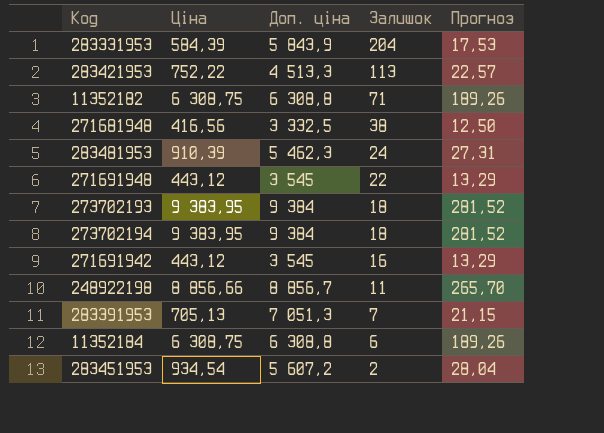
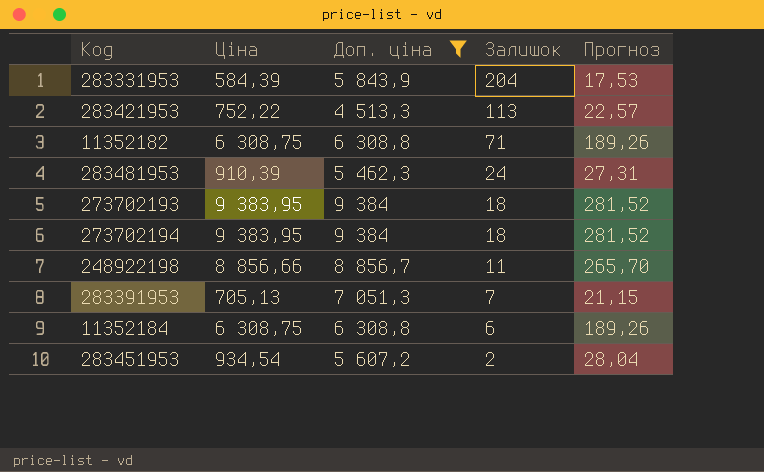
filter: none -> Доп. ціна >= 4 513,3

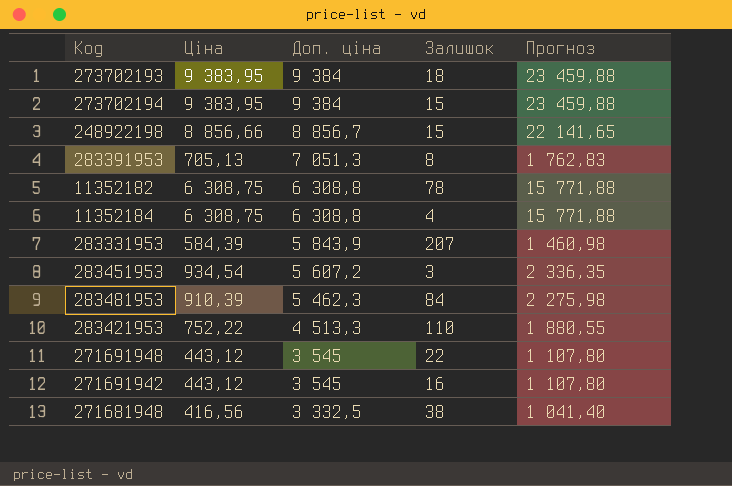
filter: Доп. ціна >= 4 513,3 -> none
row order: Залишок descending -> Доп. ціна descending
column Прогноз | formula: [Ціна] * 0,03 -> [Ціна] * 2,5
273702194 | Залишок: 18 -> 15
248922198 | Залишок: 11 -> 15
283391953 | Залишок: 7 -> 8
11352182 | Залишок: 71 -> 78
11352184 | Залишок: 6 -> 4
283331953 | Залишок: 204 -> 207
283451953 | Залишок: 2 -> 3
283481953 | Залишок: 24 -> 84
283421953 | Залишок: 113 -> 110

